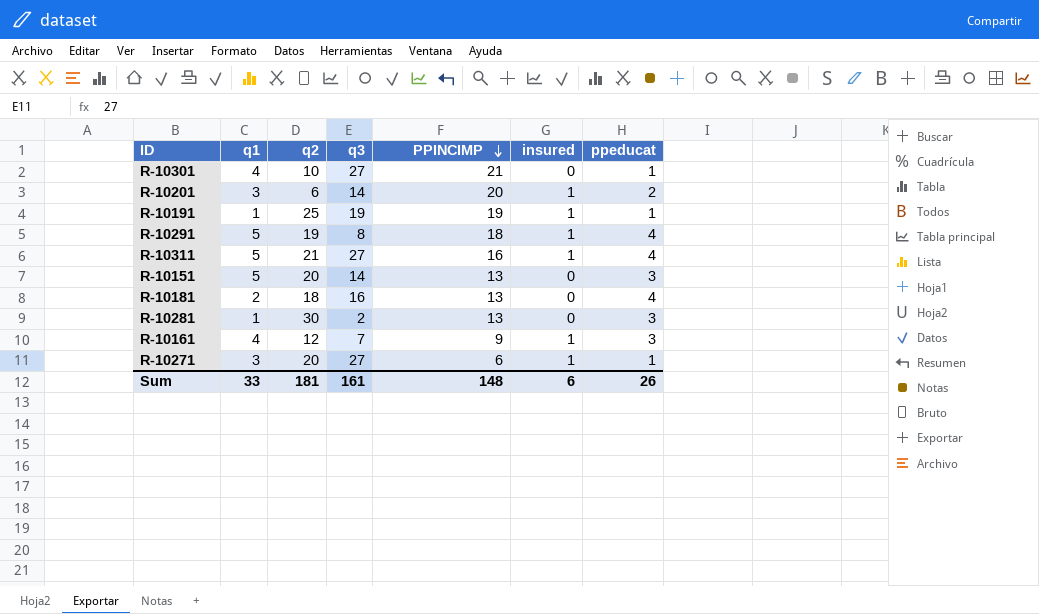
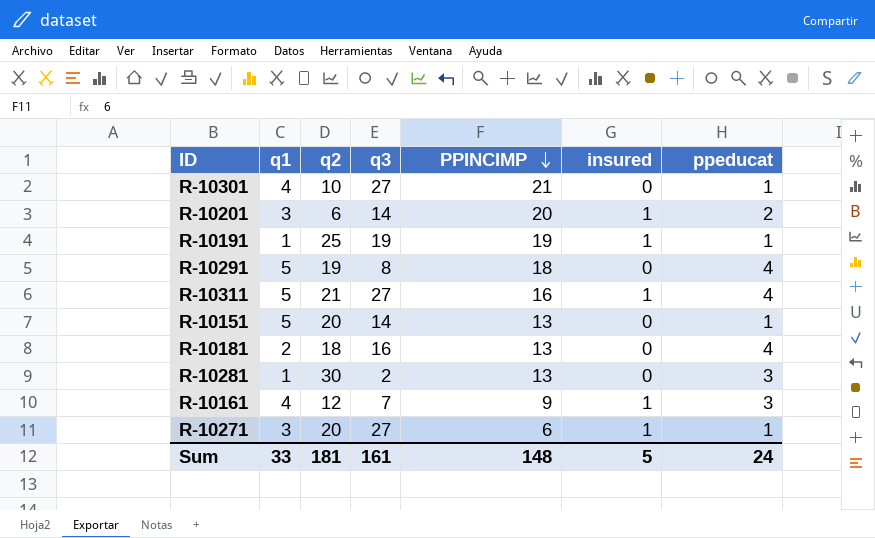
R-10291 | insured: 1 -> 0
R-10151 | ppeducat: 3 -> 1
Sum | insured: 6 -> 5
Sum | ppeducat: 26 -> 24

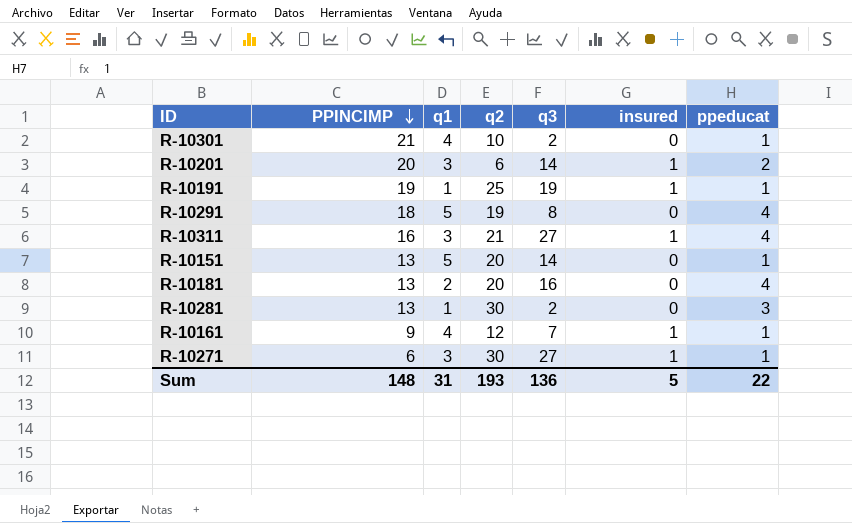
column PPINCIMP | position: 5 -> 2
R-10301 | q3: 27 -> 2
R-10311 | q1: 5 -> 3
R-10181 | q2: 18 -> 20
R-10161 | ppeducat: 3 -> 1
R-10271 | q2: 20 -> 30
Sum | q1: 33 -> 31
Sum | q2: 181 -> 193
Sum | q3: 161 -> 136
Sum | ppeducat: 24 -> 22

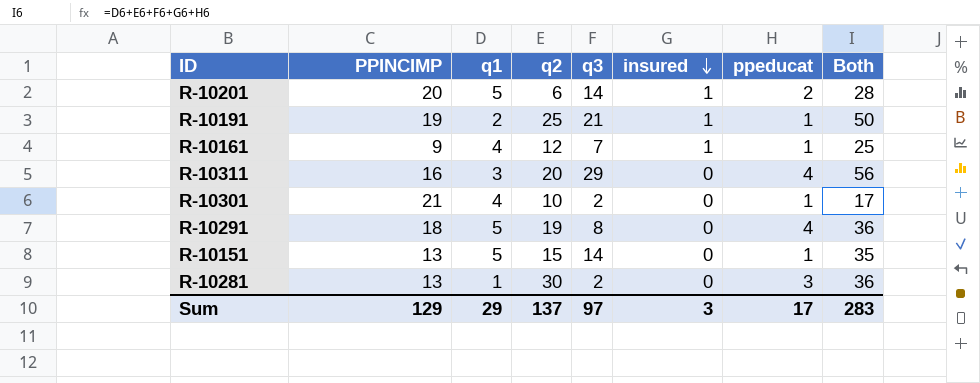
row order: PPINCIMP descending -> insured descending
column Both | formula: none -> [q1] + [q2] + [q3] + [insured] + [ppeducat]
row R-10181: 13 | 2 | 20 | 16 | 0 | 4 -> none
row R-10271: 6 | 3 | 30 | 27 | 1 | 1 -> none
R-10201 | q1: 3 -> 5
R-10191 | q1: 1 -> 2
R-10191 | q3: 19 -> 21
R-10311 | q2: 21 -> 20
R-10311 | q3: 27 -> 29
R-10311 | insured: 1 -> 0
R-10151 | q2: 20 -> 15
Sum | PPINCIMP: 148 -> 129
Sum | q1: 31 -> 29
Sum | q2: 193 -> 137
Sum | q3: 136 -> 97
Sum | insured: 5 -> 3
Sum | ppeducat: 22 -> 17

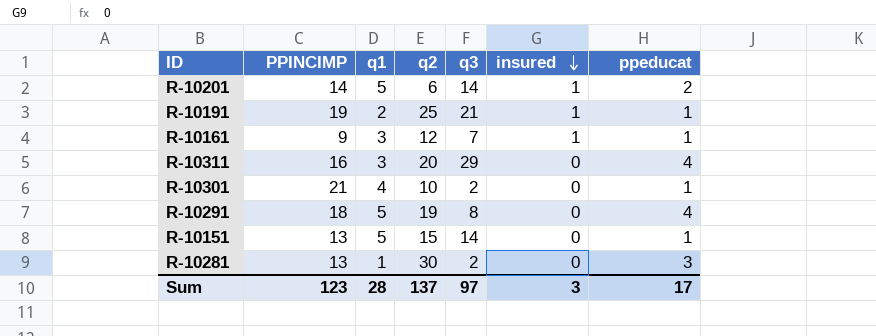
column Both | formula: [q1] + [q2] + [q3] + [insured] + [ppeducat] -> none
R-10201 | PPINCIMP: 20 -> 14
R-10161 | q1: 4 -> 3
Sum | PPINCIMP: 129 -> 123
Sum | q1: 29 -> 28

